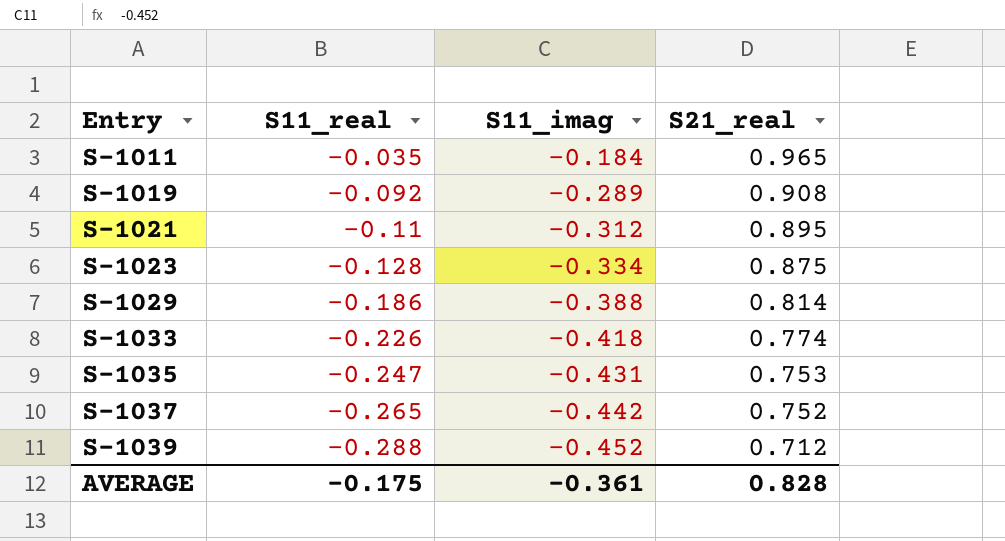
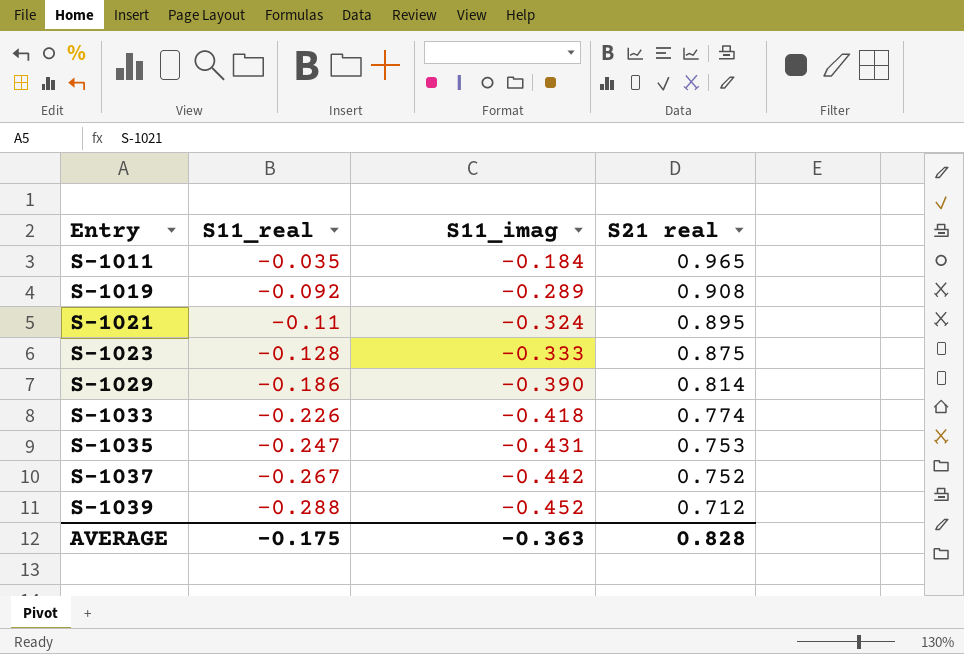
column name: S21_real -> S21 real
S-1021 | S11_imag: -0.312 -> -0.324
S-1023 | S11_imag: -0.334 -> -0.333
S-1029 | S11_imag: -0.388 -> -0.390
S-1037 | S11_real: -0.265 -> -0.267
AVERAGE | S11_imag: -0.361 -> -0.363

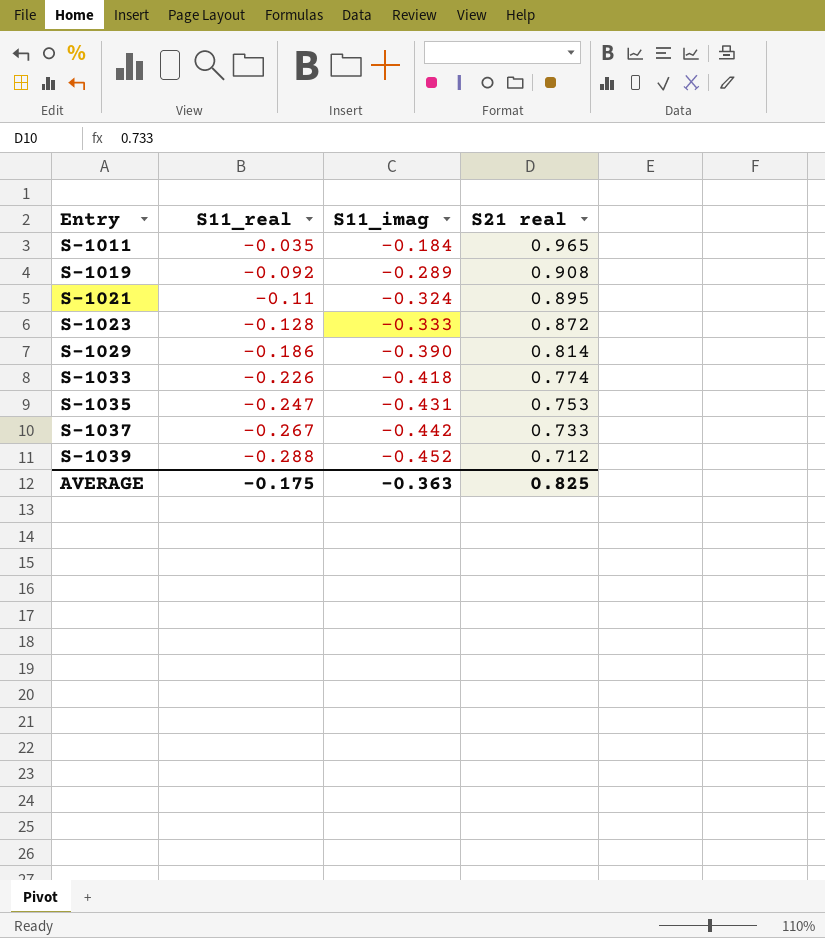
S-1023 | S21 real: 0.875 -> 0.872
S-1037 | S21 real: 0.752 -> 0.733
AVERAGE | S21 real: 0.828 -> 0.825

